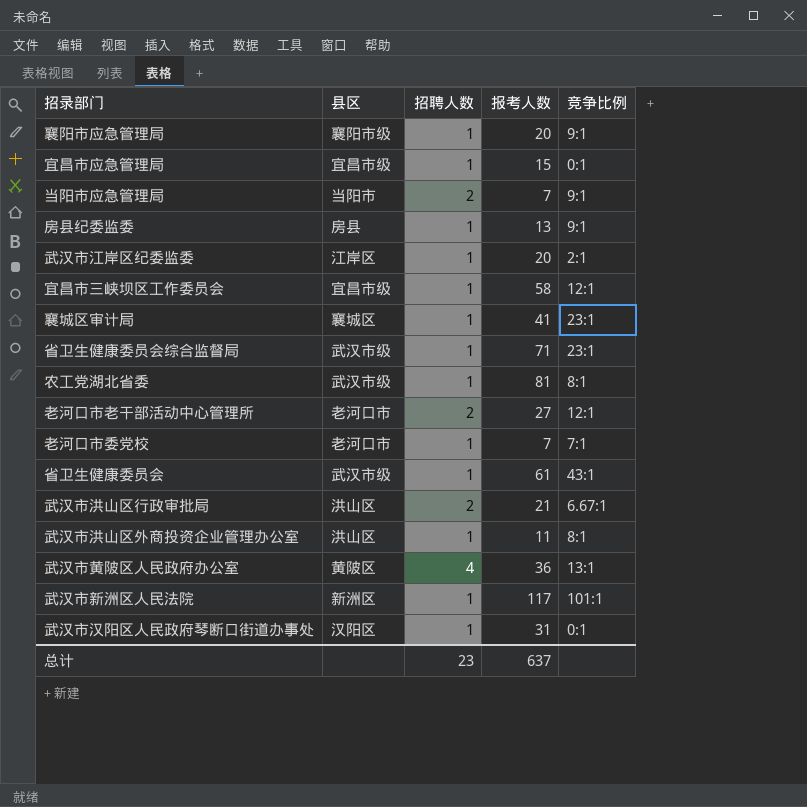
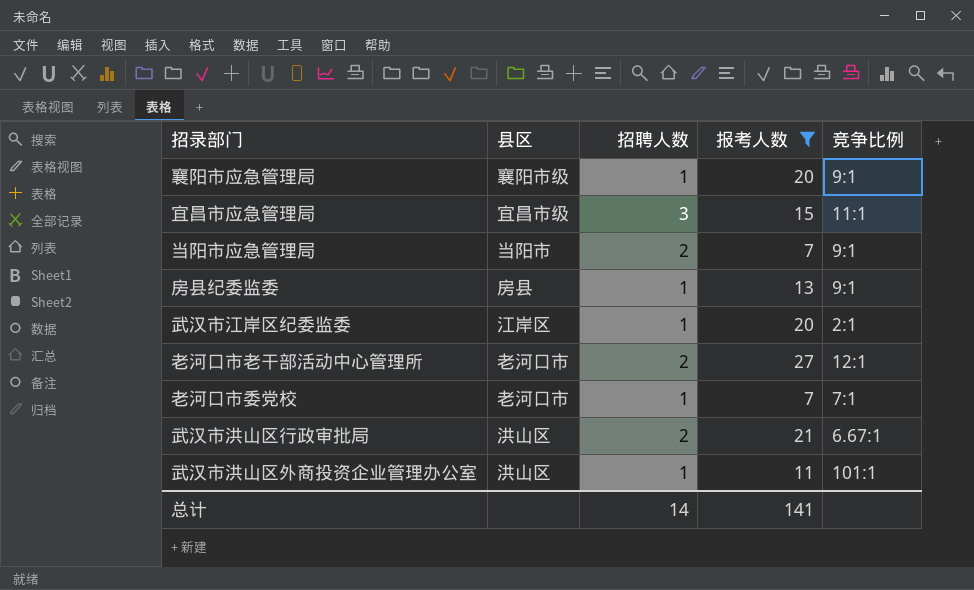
filter: none -> 报考人数 <= 27
宜昌市应急管理局 | 招聘人数: 1 -> 3
宜昌市应急管理局 | 竞争比例: 0:1 -> 11:1
武汉市洪山区外商投资企业管理办公室 | 竞争比例: 8:1 -> 101:1
总计 | 招聘人数: 23 -> 14
总计 | 报考人数: 637 -> 141

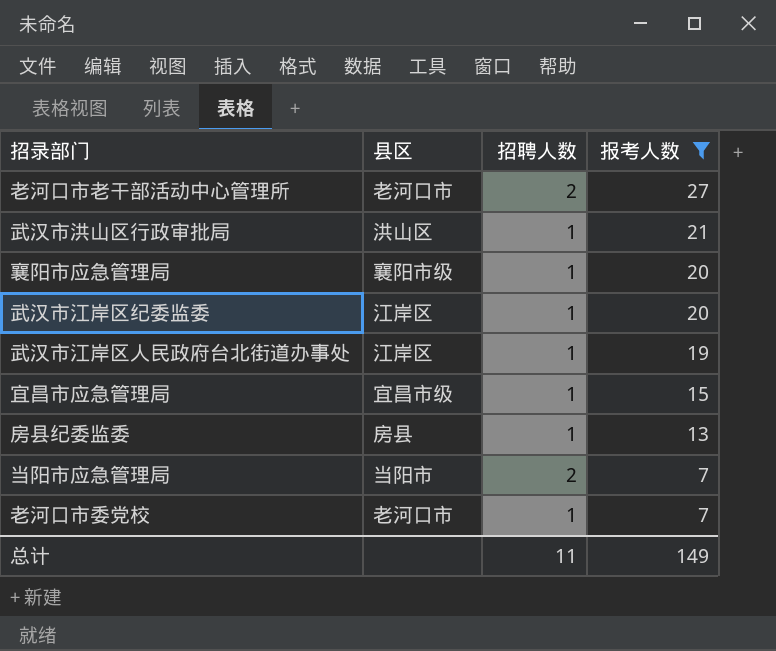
row order: none -> 报考人数 descending
column 竞争比例 | position: 5 -> none
row 武汉市洪山区外商投资企业管理办公室: 洪山区 | 1 | 11 | 101:1 -> none
武汉市洪山区行政审批局 | 招聘人数: 2 -> 1
row 武汉市江岸区人民政府台北街道办事处: none -> 江岸区 | 1 | 19
宜昌市应急管理局 | 招聘人数: 3 -> 1
总计 | 招聘人数: 14 -> 11
总计 | 报考人数: 141 -> 149

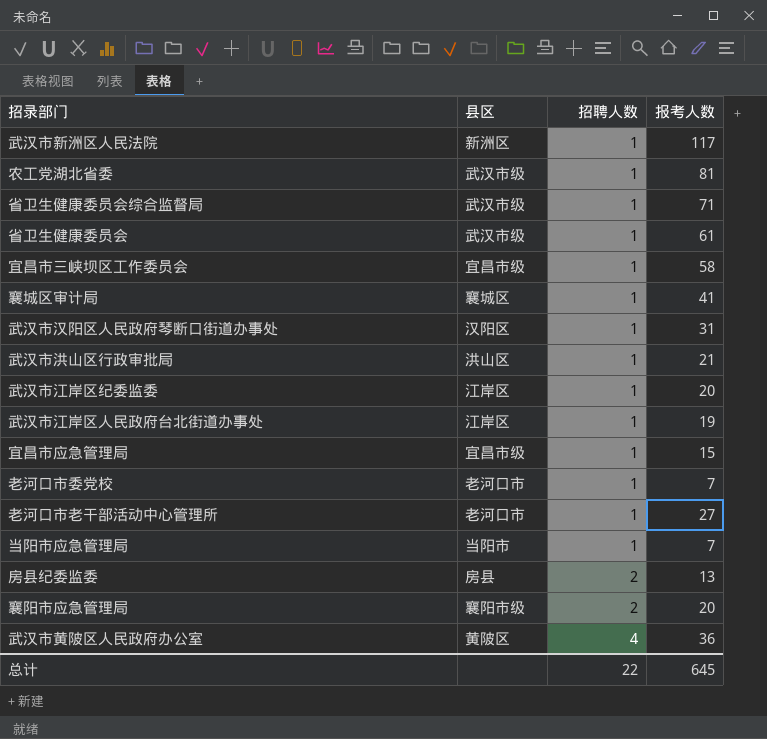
filter: 报考人数 <= 27 -> none
row order: 报考人数 descending -> 招聘人数 ascending
老河口市老干部活动中心管理所 | 招聘人数: 2 -> 1
当阳市应急管理局 | 招聘人数: 2 -> 1
房县纪委监委 | 招聘人数: 1 -> 2
襄阳市应急管理局 | 招聘人数: 1 -> 2
总计 | 招聘人数: 11 -> 22
总计 | 报考人数: 149 -> 645

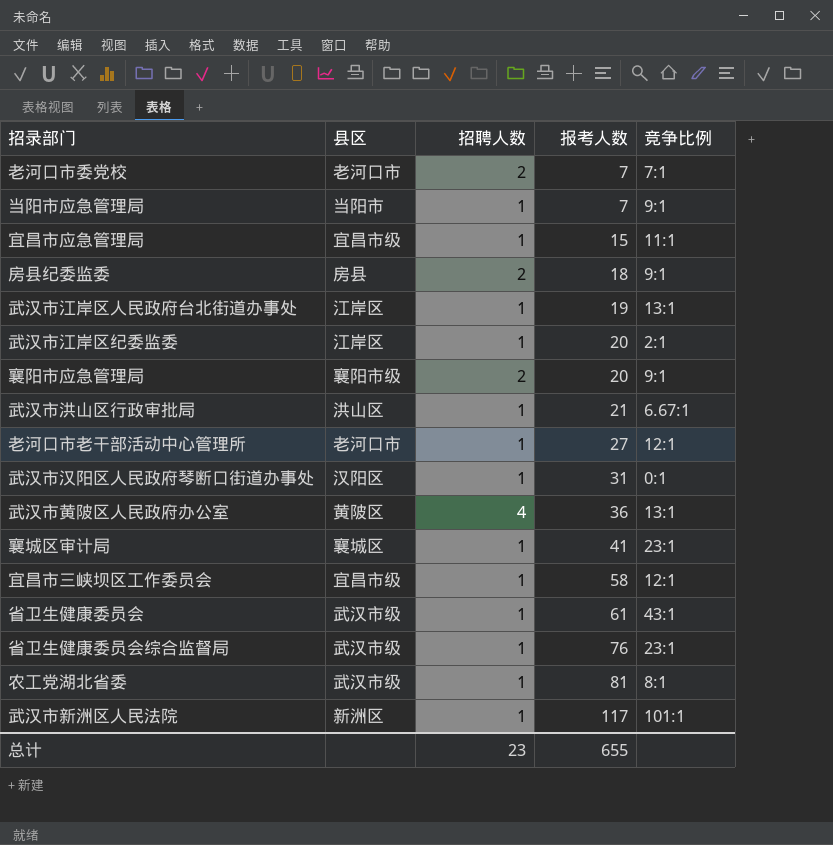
row order: 招聘人数 ascending -> 报考人数 ascending
column 竞争比例 | position: none -> 5
老河口市委党校 | 招聘人数: 1 -> 2
房县纪委监委 | 报考人数: 13 -> 18
省卫生健康委员会综合监督局 | 报考人数: 71 -> 76
总计 | 招聘人数: 22 -> 23
总计 | 报考人数: 645 -> 655

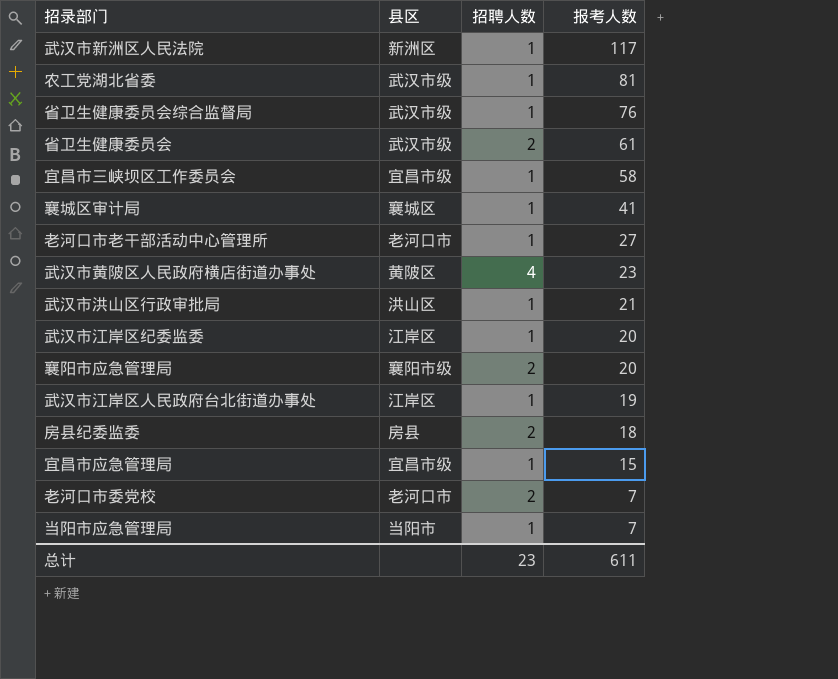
row order: 报考人数 ascending -> 报考人数 descending
column 竞争比例 | position: 5 -> none
row 武汉市汉阳区人民政府琴断口街道办事处: 汉阳区 | 1 | 31 | 0:1 -> none
row 武汉市黄陂区人民政府办公室: 黄陂区 | 4 | 36 | 13:1 -> none
省卫生健康委员会 | 招聘人数: 1 -> 2
row 武汉市黄陂区人民政府横店街道办事处: none -> 黄陂区 | 4 | 23
总计 | 报考人数: 655 -> 611

